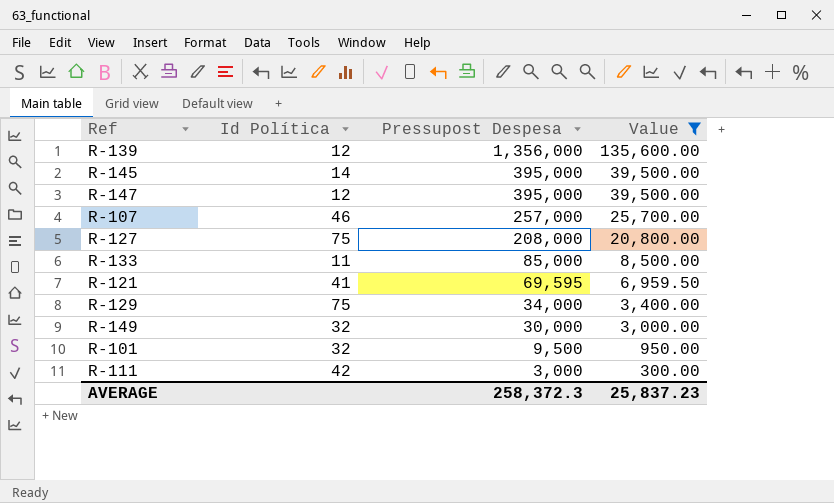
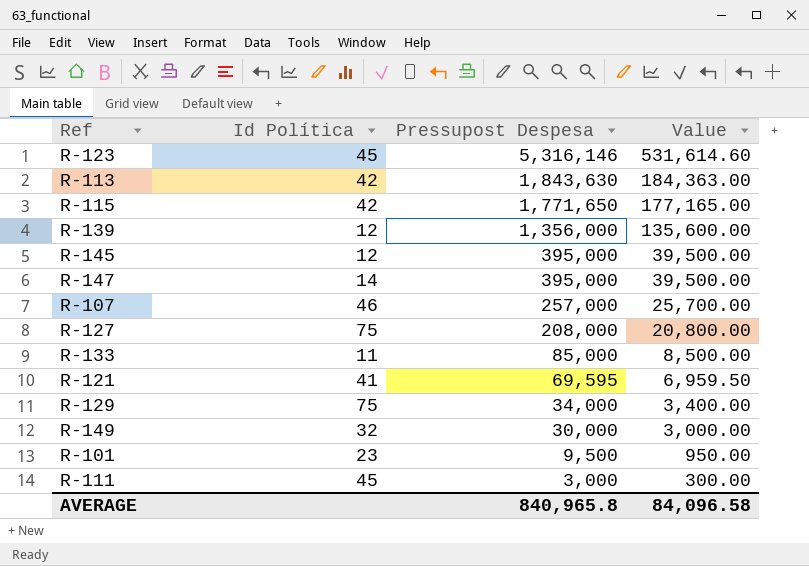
filter: Value <= 135,600.00 -> none
R-145 | Id Política: 14 -> 12
R-147 | Id Política: 12 -> 14
R-101 | Id Política: 32 -> 23
R-111 | Id Política: 42 -> 45
AVERAGE | Pressupost Despesa: 258,372.3 -> 840,965.8
AVERAGE | Value: 25,837.23 -> 84,096.58

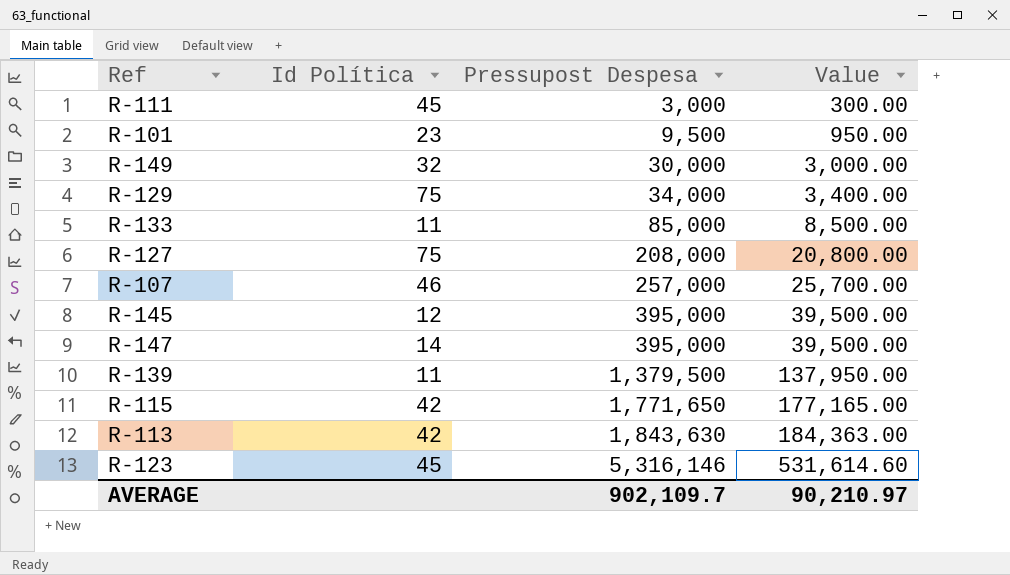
row order: Pressupost Despesa descending -> Pressupost Despesa ascending
row R-121: 41 | 69,595 | 6,959.50 -> none
R-139 | Id Política: 12 -> 11
R-139 | Pressupost Despesa: 1,356,000 -> 1,379,500
R-139 | Value: 135,600.00 -> 137,950.00
AVERAGE | Pressupost Despesa: 840,965.8 -> 902,109.7
AVERAGE | Value: 84,096.58 -> 90,210.97

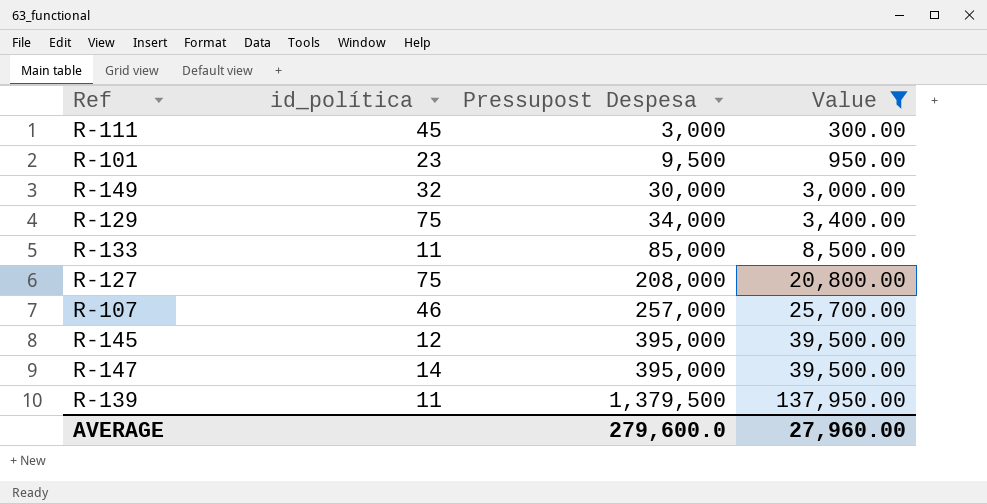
filter: none -> Value <= 137,950.00
column name: Id Política -> id_política
AVERAGE | Pressupost Despesa: 902,109.7 -> 279,600.0
AVERAGE | Value: 90,210.97 -> 27,960.00

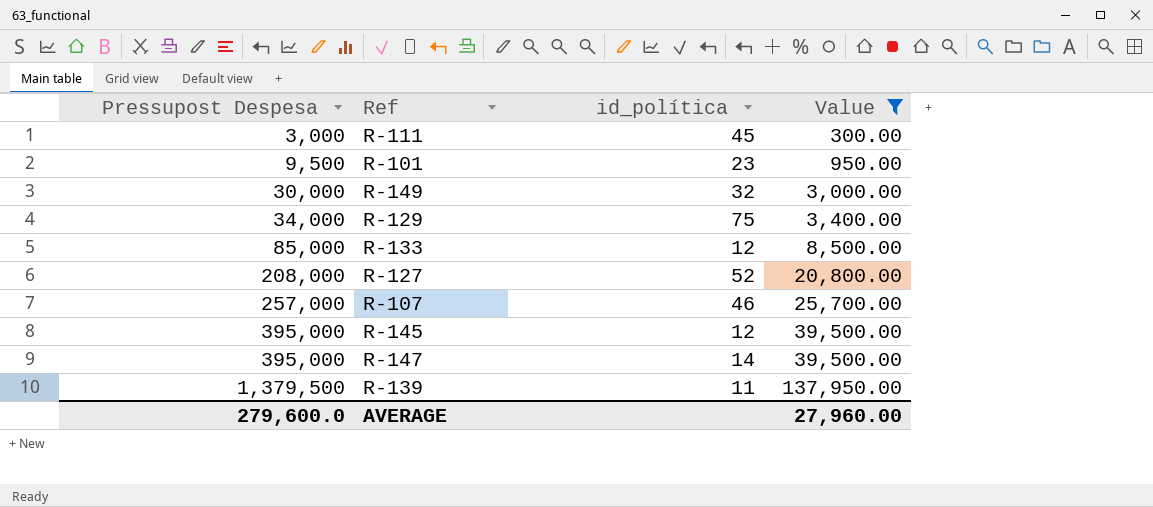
column Pressupost Despesa | position: 3 -> 1
R-133 | id_política: 11 -> 12
R-127 | id_política: 75 -> 52

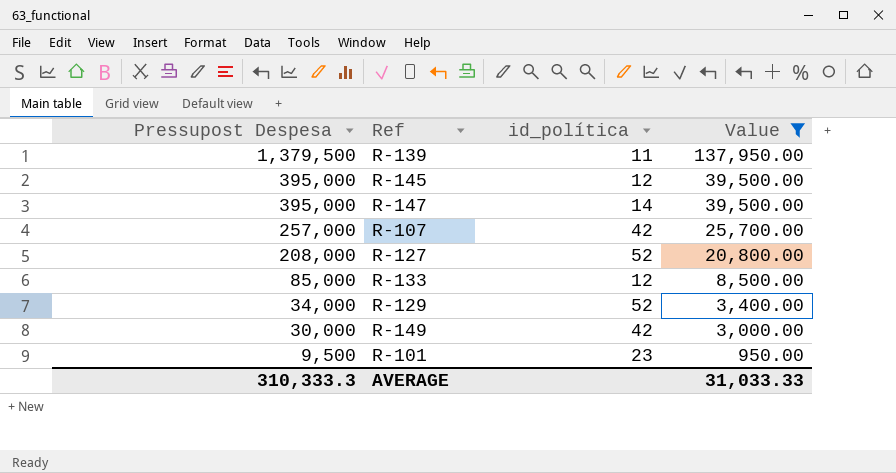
row order: Pressupost Despesa ascending -> Pressupost Despesa descending
row R-111: 3,000 | 45 | 300.00 -> none
R-107 | id_política: 46 -> 42
R-129 | id_política: 75 -> 52
R-149 | id_política: 32 -> 42
AVERAGE | Pressupost Despesa: 279,600.0 -> 310,333.3
AVERAGE | Value: 27,960.00 -> 31,033.33

